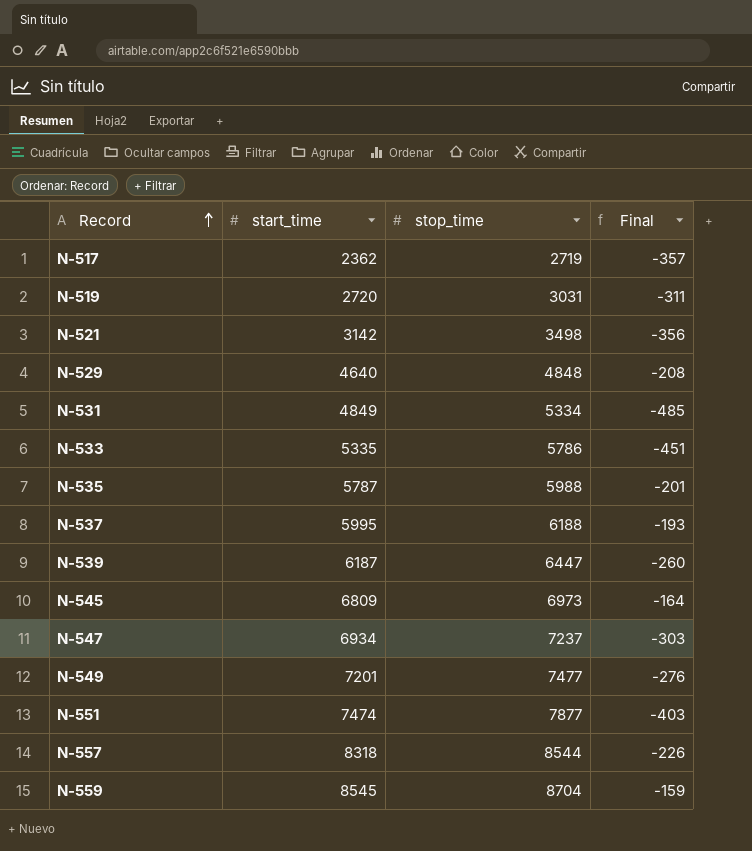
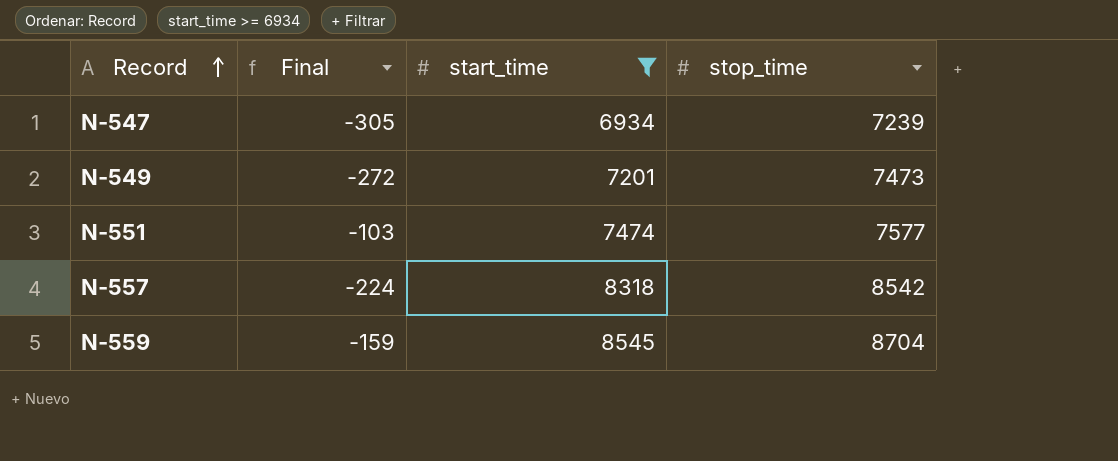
filter: none -> start_time >= 6934
column Final | position: 4 -> 2
N-547 | Final: -303 -> -305
N-547 | stop_time: 7237 -> 7239
N-549 | Final: -276 -> -272
N-549 | stop_time: 7477 -> 7473
N-551 | Final: -403 -> -103
N-551 | stop_time: 7877 -> 7577
N-557 | Final: -226 -> -224
N-557 | stop_time: 8544 -> 8542

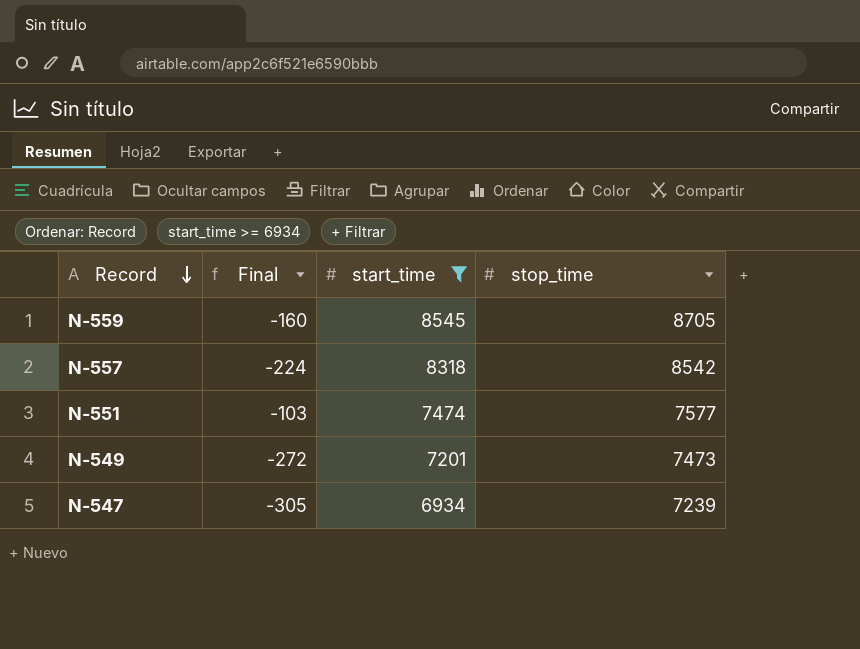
row order: Record ascending -> Record descending
N-559 | Final: -159 -> -160
N-559 | stop_time: 8704 -> 8705

